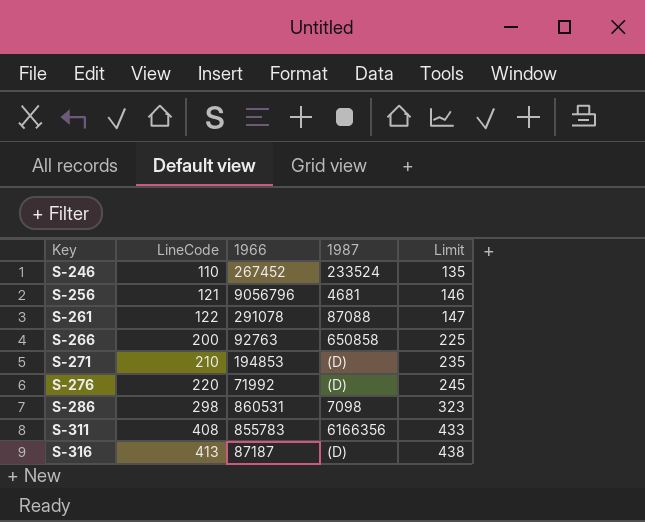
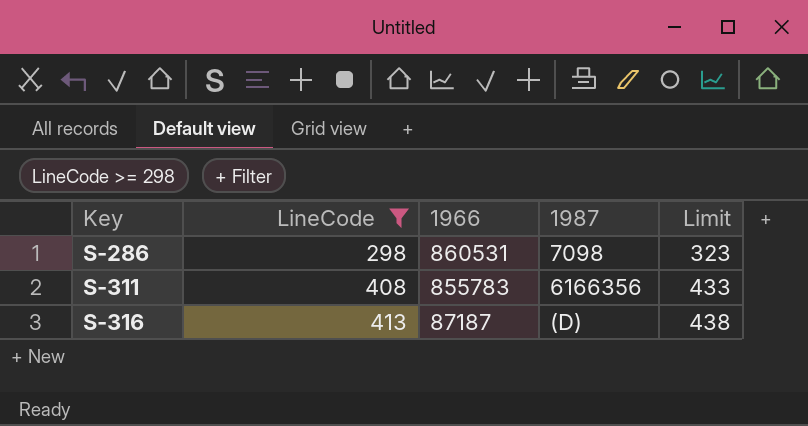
filter: none -> LineCode >= 298

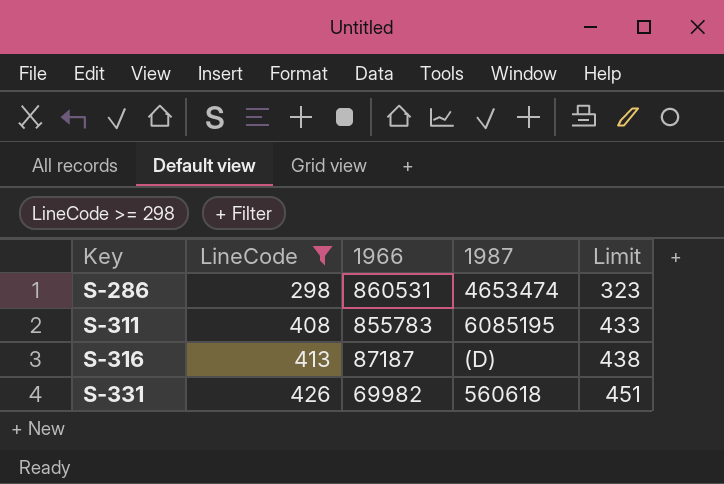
S-286 | 1987: 7098 -> 4653474
S-311 | 1987: 6166356 -> 6085195
row S-331: none -> 426 | 69982 | 560618 | 451

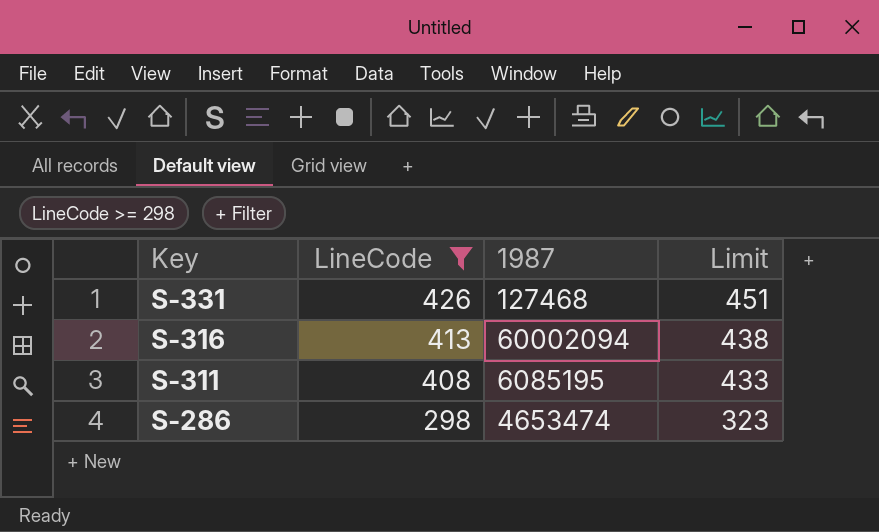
row order: Key ascending -> Key descending
column 1966 | position: 3 -> none
S-331 | 1987: 560618 -> 127468
S-316 | 1987: (D) -> 60002094

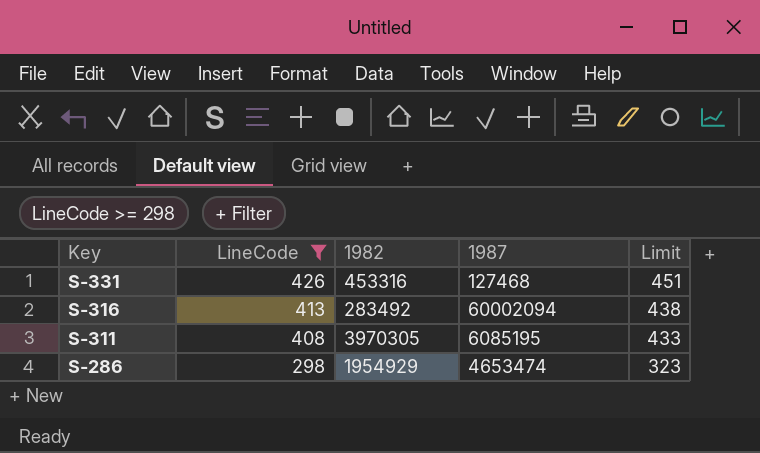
column 1982 | position: none -> 3

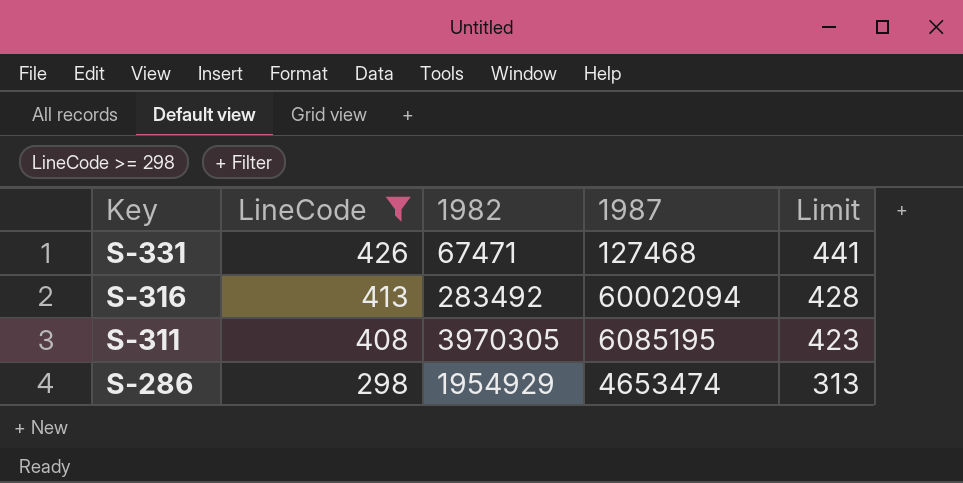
column Limit | formula: [LineCode] + 25 -> [LineCode] + 15
S-331 | 1982: 453316 -> 67471

